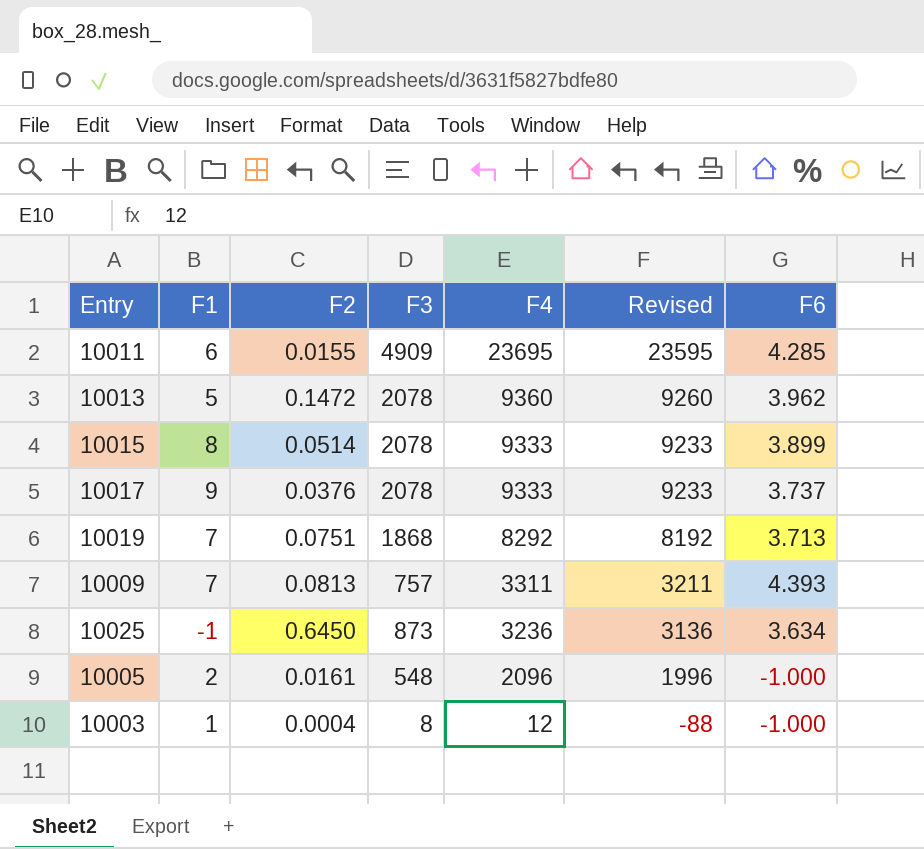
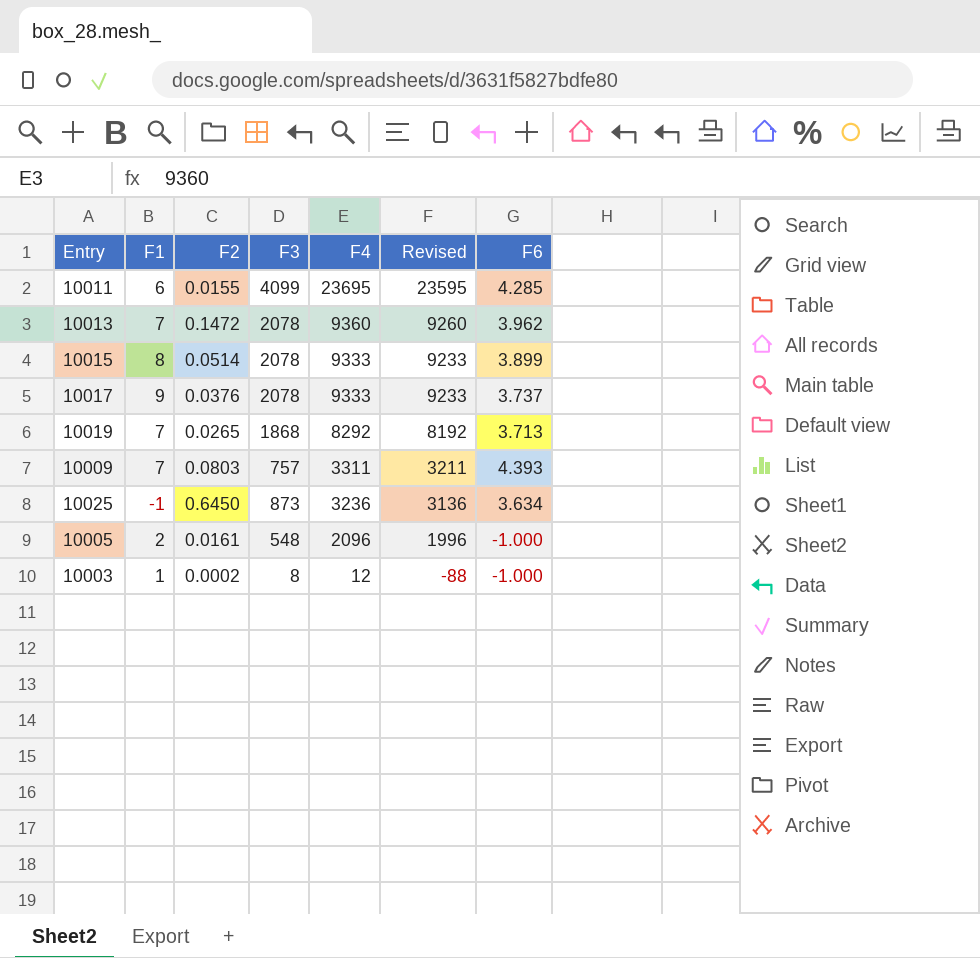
10011 | F3: 4909 -> 4099
10013 | F1: 5 -> 7
10019 | F2: 0.0751 -> 0.0265
10009 | F2: 0.0813 -> 0.0803
10003 | F2: 0.0004 -> 0.0002

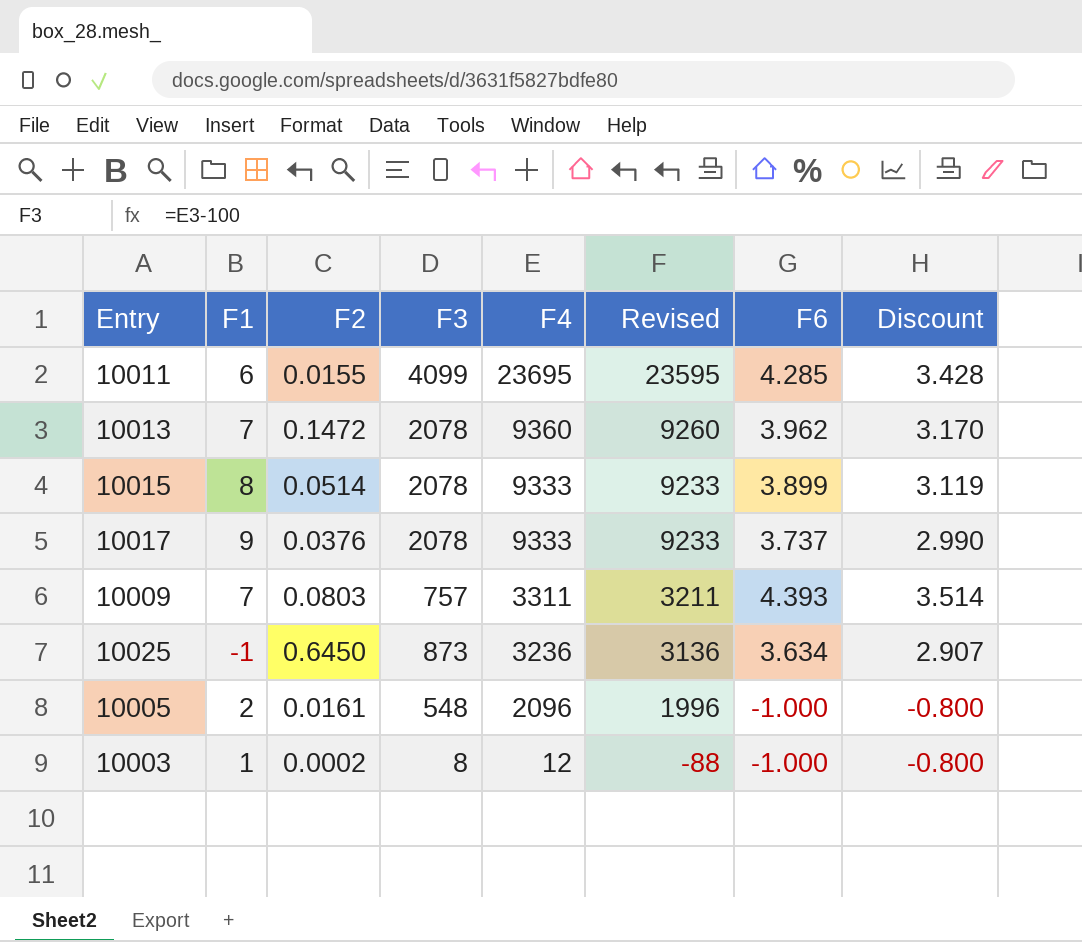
column Discount | formula: none -> [F6] * 0.8
row 10019: 7 | 0.0265 | 1868 | 8292 | 8192 | 3.713 -> none

